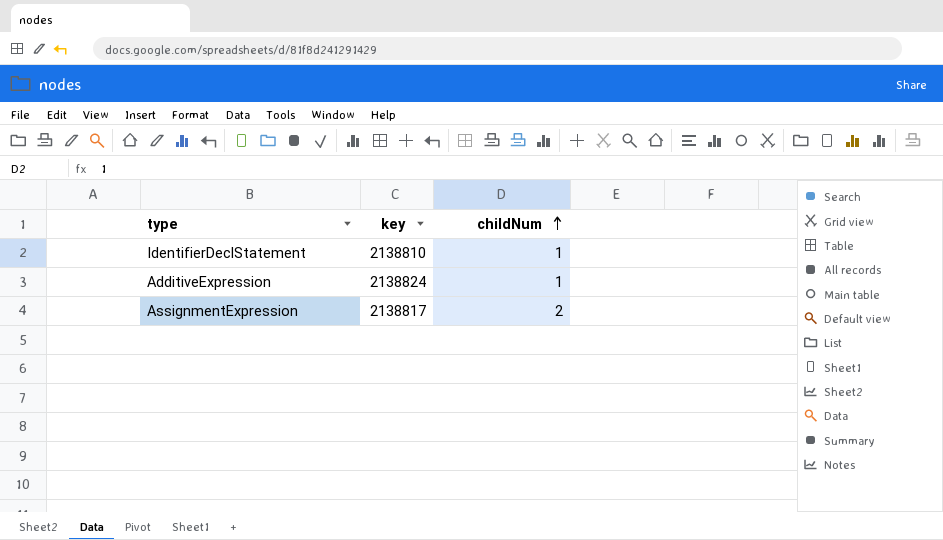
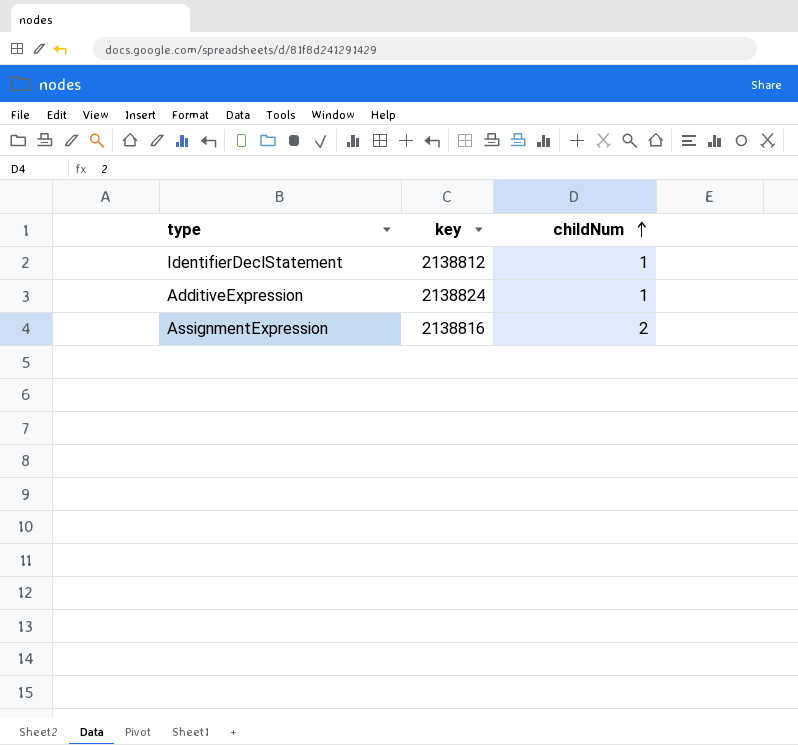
IdentifierDeclStatement | key: 2138810 -> 2138812
AssignmentExpression | key: 2138817 -> 2138816

